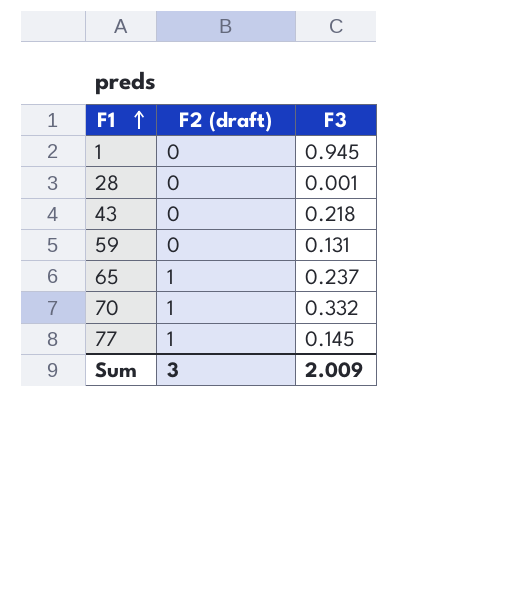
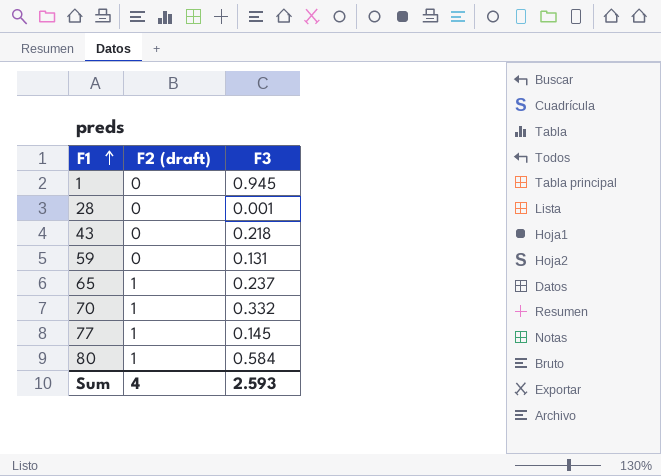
row 80: none -> 1 | 0.584
Sum | F2 (draft): 3 -> 4
Sum | F3: 2.009 -> 2.593

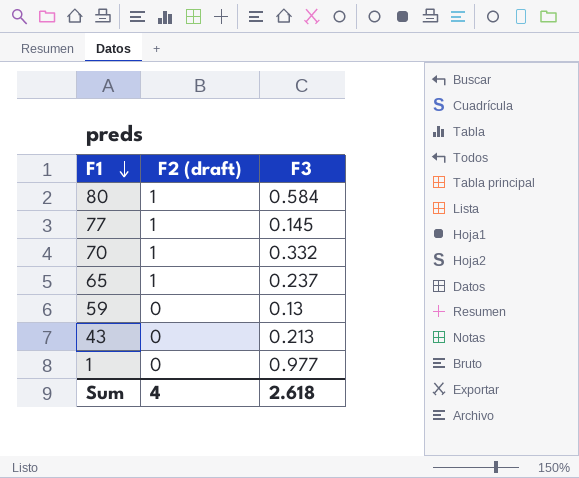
row order: F1 ascending -> F1 descending
row 28: 0 | 0.001 -> none
59 | F3: 0.131 -> 0.13
43 | F3: 0.218 -> 0.213
1 | F3: 0.945 -> 0.977
Sum | F3: 2.593 -> 2.618

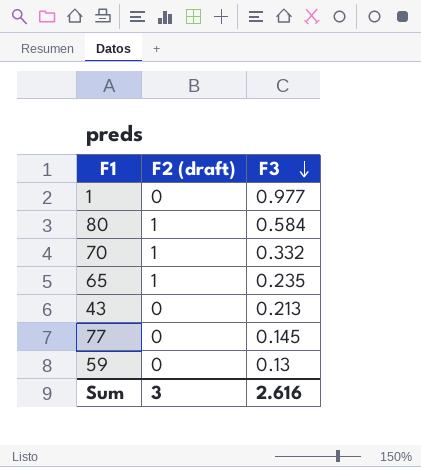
row order: F1 descending -> F3 descending
65 | F3: 0.237 -> 0.235
77 | F2 (draft): 1 -> 0
Sum | F2 (draft): 4 -> 3
Sum | F3: 2.618 -> 2.616

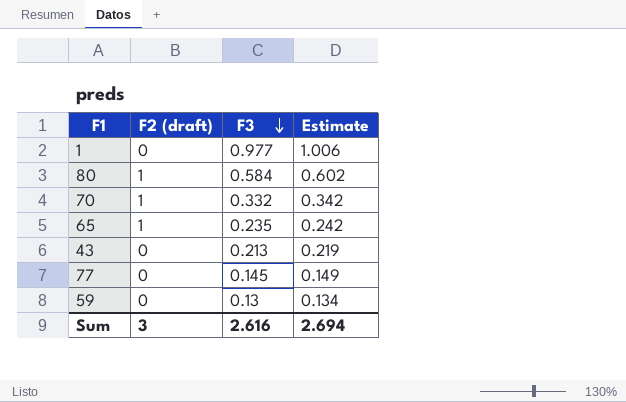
column Estimate | formula: none -> [F3] * 1.03

